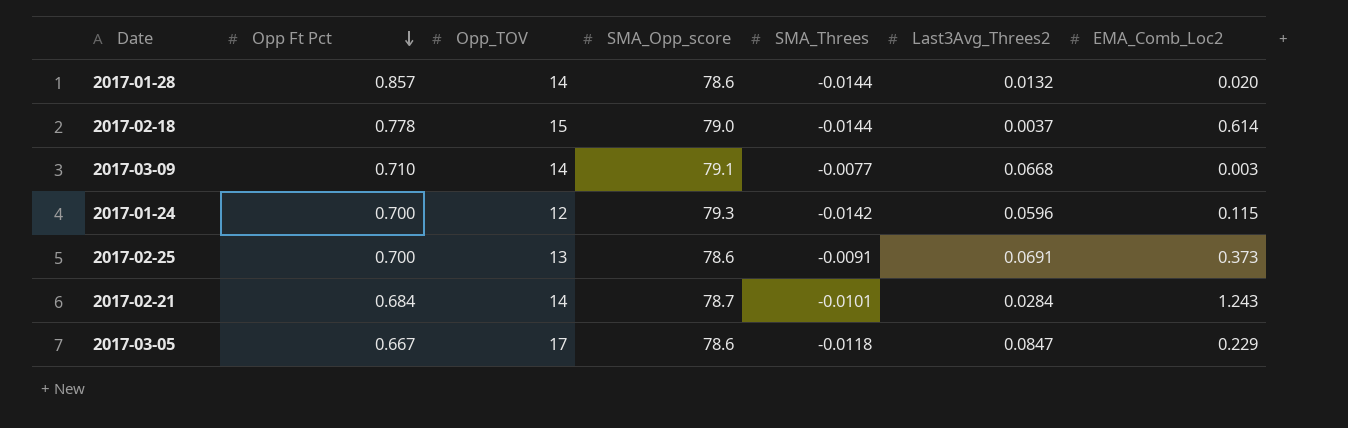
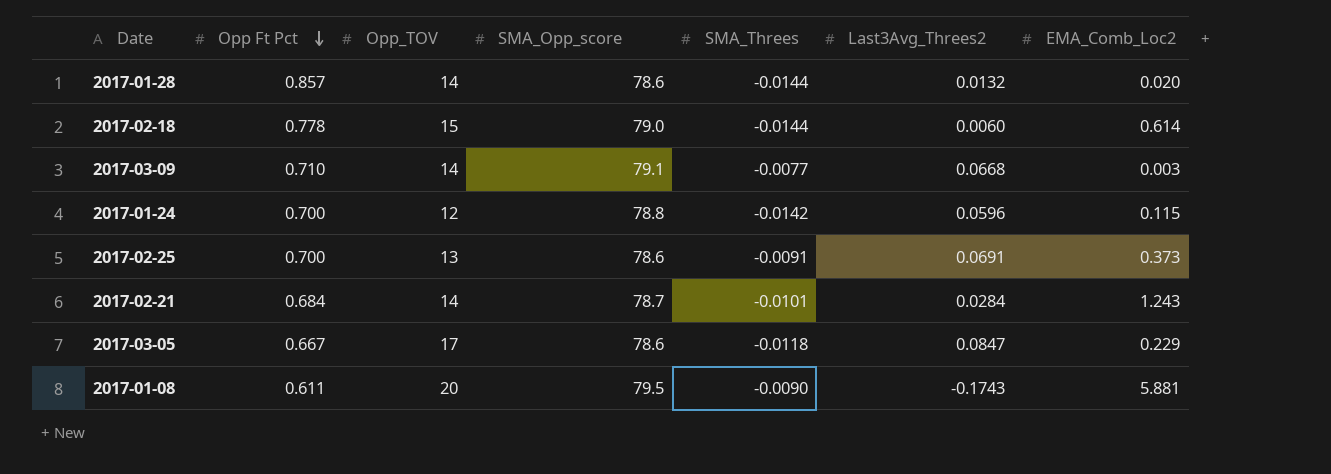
2017-02-18 | Last3Avg_Threes2: 0.0037 -> 0.0060
2017-01-24 | SMA_Opp_score: 79.3 -> 78.8
row 2017-01-08: none -> 0.611 | 20 | 79.5 | -0.0090 | -0.1743 | 5.881

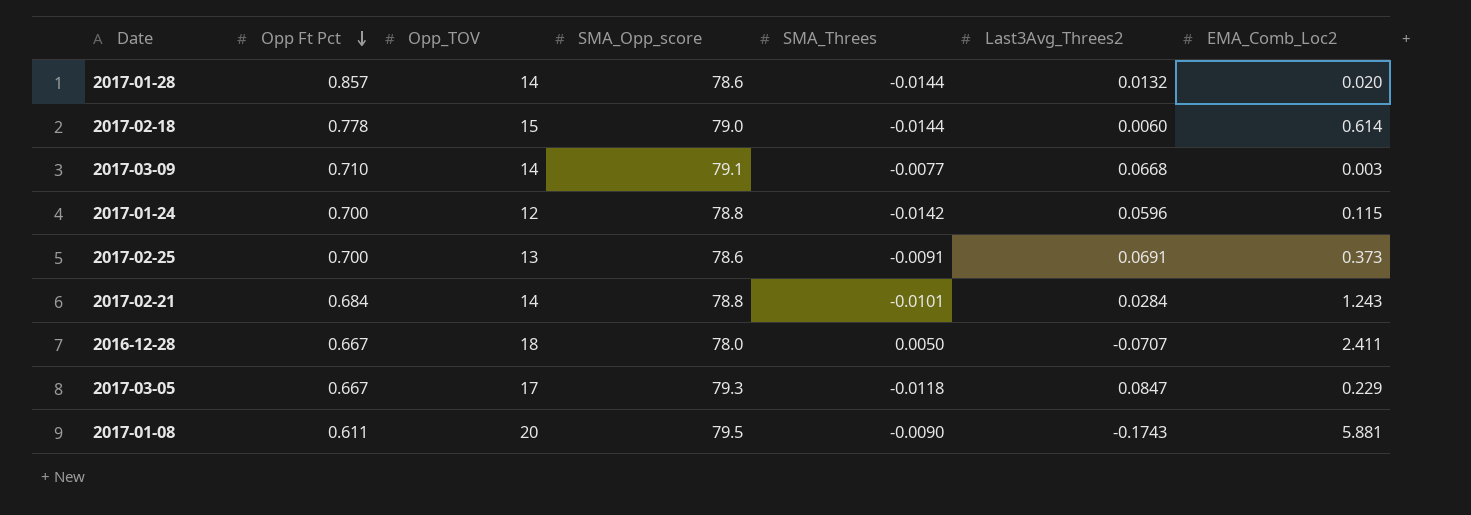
2017-02-21 | SMA_Opp_score: 78.7 -> 78.8
row 2016-12-28: none -> 0.667 | 18 | 78.0 | 0.0050 | -0.0707 | 2.411
2017-03-05 | SMA_Opp_score: 78.6 -> 79.3

